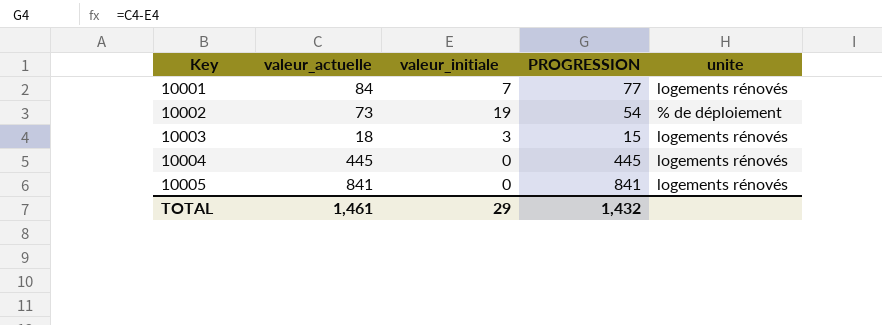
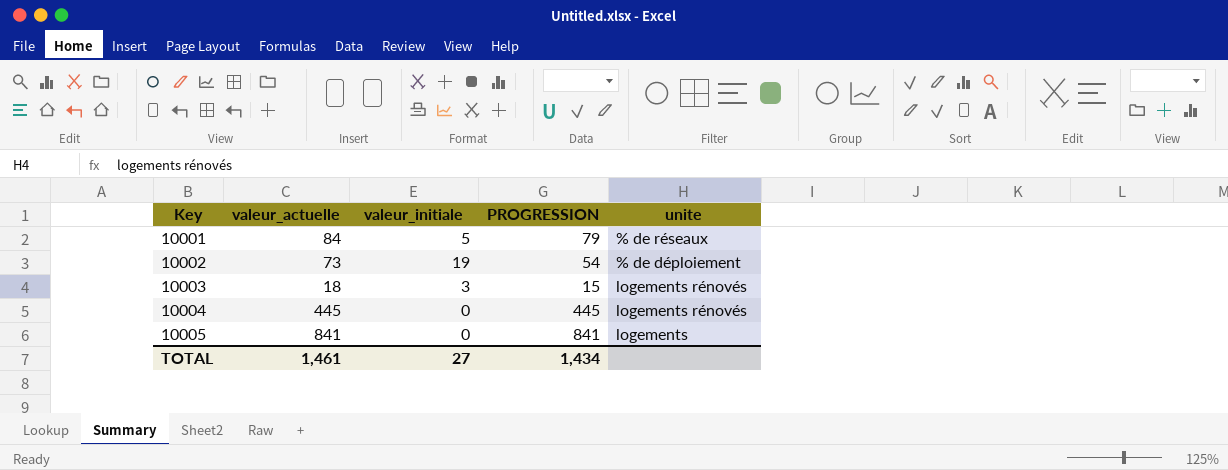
10001 | valeur_initiale: 7 -> 5
10001 | PROGRESSION: 77 -> 79
10001 | unite: logements rénovés -> % de réseaux
10005 | unite: logements rénovés -> logements
TOTAL | valeur_initiale: 29 -> 27
TOTAL | PROGRESSION: 1,432 -> 1,434

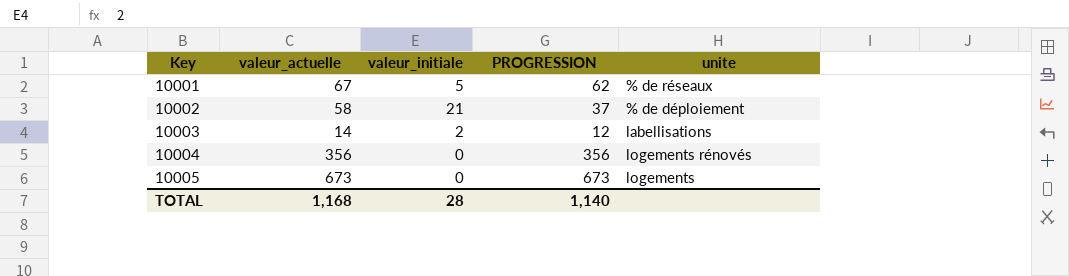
10001 | valeur_actuelle: 84 -> 67
10001 | PROGRESSION: 79 -> 62
10002 | valeur_actuelle: 73 -> 58
10002 | valeur_initiale: 19 -> 21
10002 | PROGRESSION: 54 -> 37
10003 | valeur_actuelle: 18 -> 14
10003 | valeur_initiale: 3 -> 2
10003 | PROGRESSION: 15 -> 12
10003 | unite: logements rénovés -> labellisations
10004 | valeur_actuelle: 445 -> 356
10004 | PROGRESSION: 445 -> 356
10005 | valeur_actuelle: 841 -> 673
10005 | PROGRESSION: 841 -> 673
TOTAL | valeur_actuelle: 1,461 -> 1,168
TOTAL | valeur_initiale: 27 -> 28
TOTAL | PROGRESSION: 1,434 -> 1,140

